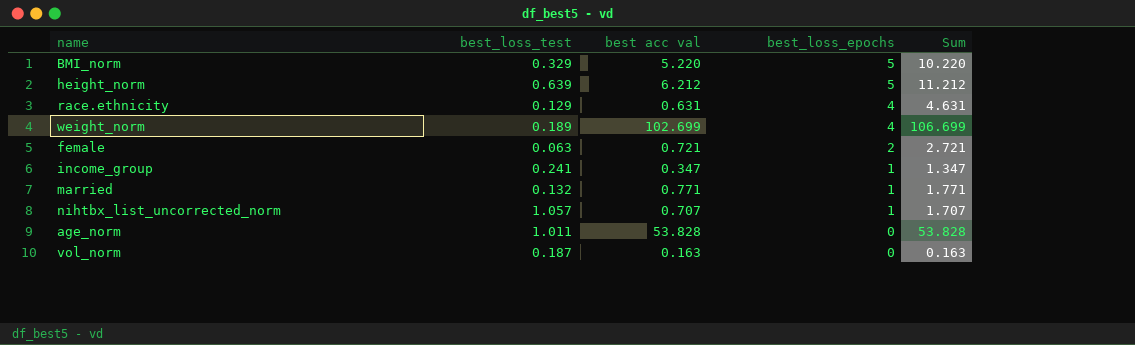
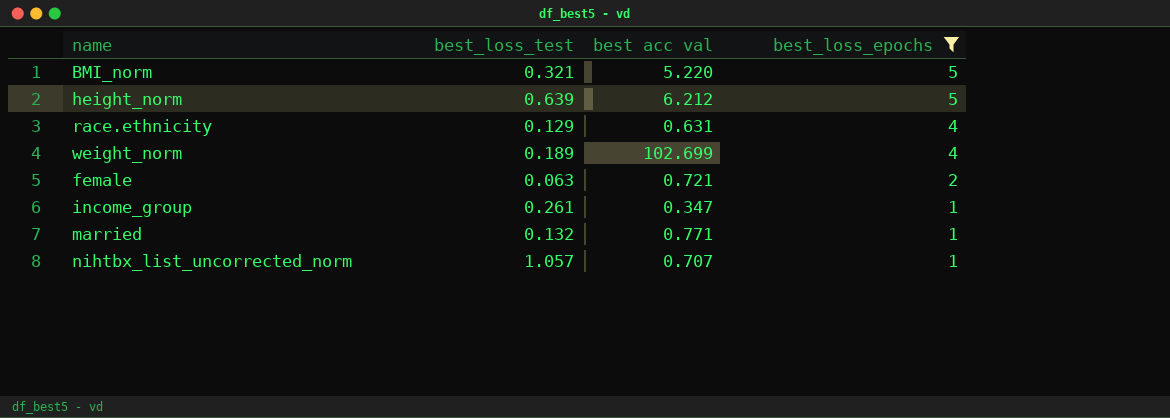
filter: none -> best_loss_epochs != 0
column Sum | formula: [best acc val] + [best_loss_epochs] -> none
BMI_norm | best_loss_test: 0.329 -> 0.321
income_group | best_loss_test: 0.241 -> 0.261

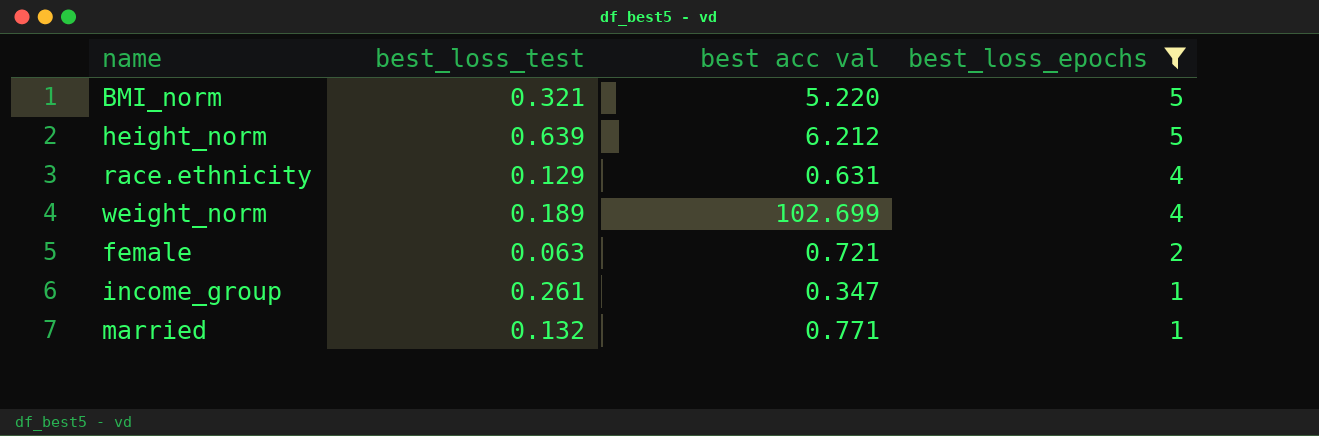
row nihtbx_list_uncorrected_norm: 1.057 | 0.707 | 1 -> none

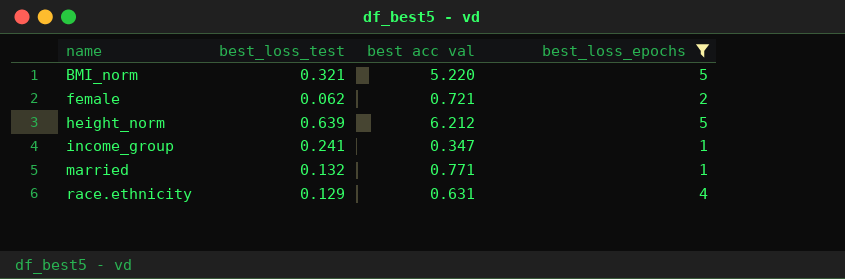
row order: best_loss_epochs descending -> name ascending
row weight_norm: 0.189 | 102.699 | 4 -> none
female | best_loss_test: 0.063 -> 0.062
income_group | best_loss_test: 0.261 -> 0.241

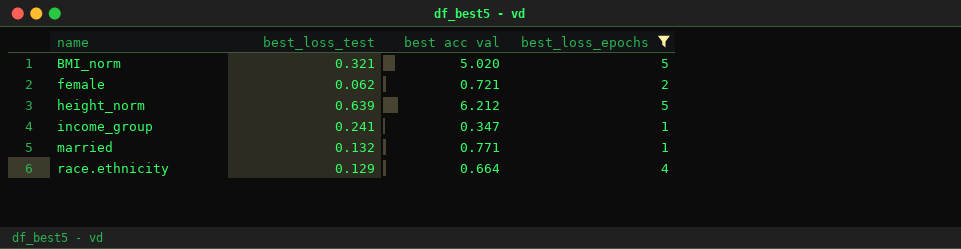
BMI_norm | best acc val: 5.220 -> 5.020
race.ethnicity | best acc val: 0.631 -> 0.664

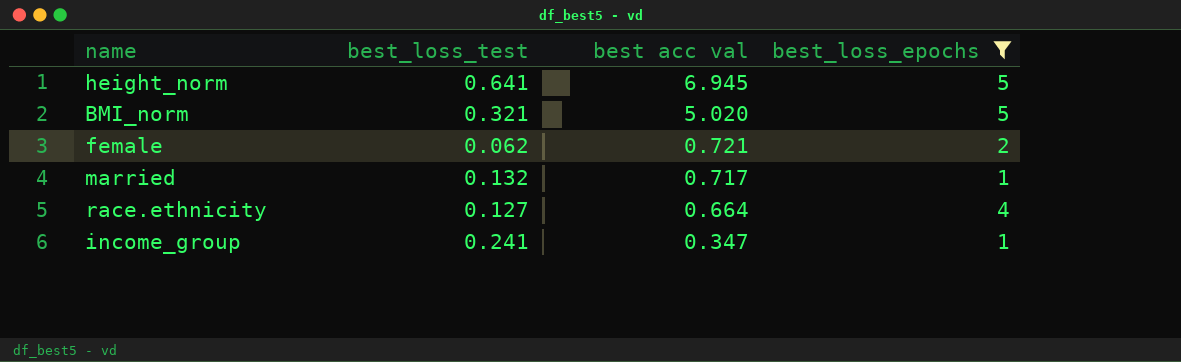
row order: name ascending -> best acc val descending
height_norm | best_loss_test: 0.639 -> 0.641
height_norm | best acc val: 6.212 -> 6.945
married | best acc val: 0.771 -> 0.717
race.ethnicity | best_loss_test: 0.129 -> 0.127

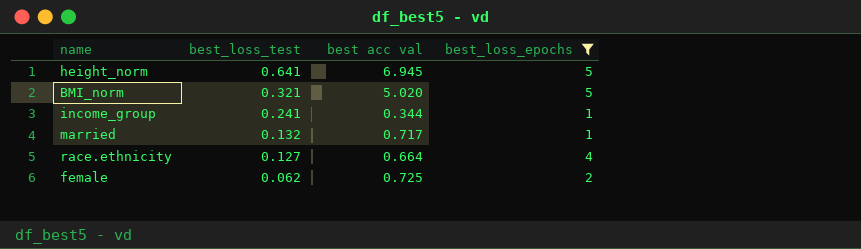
row order: best acc val descending -> best_loss_test descending
income_group | best acc val: 0.347 -> 0.344
female | best acc val: 0.721 -> 0.725

